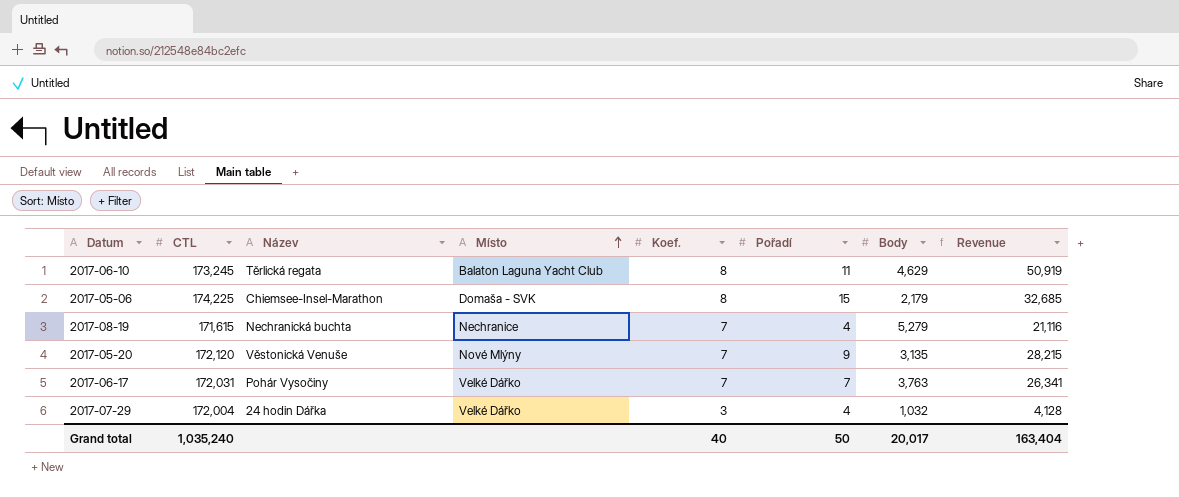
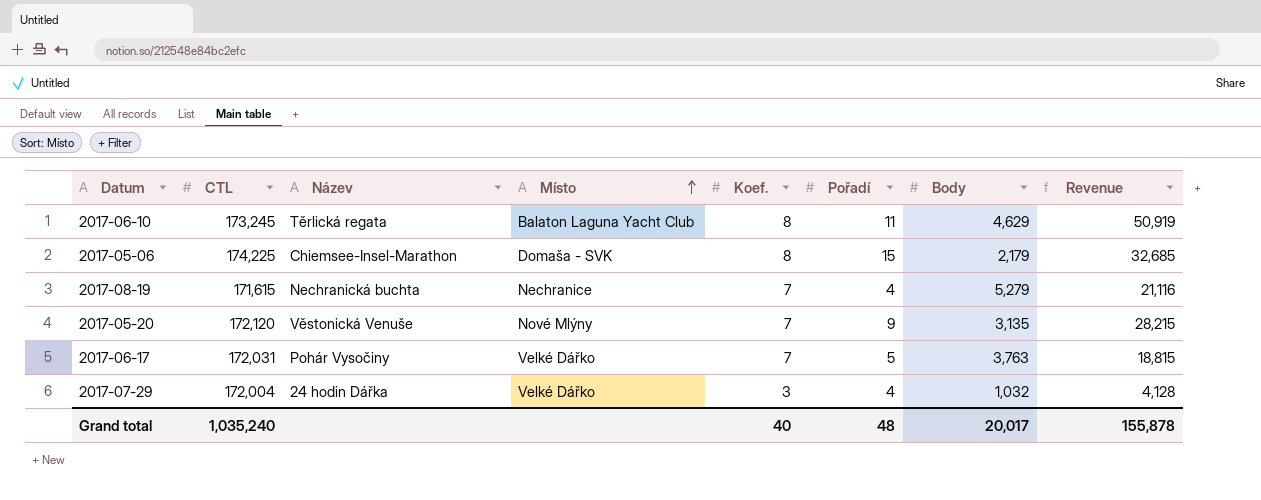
2017-06-17 | Pořadí: 7 -> 5
2017-06-17 | Revenue: 26,341 -> 18,815
Grand total | Pořadí: 50 -> 48
Grand total | Revenue: 163,404 -> 155,878

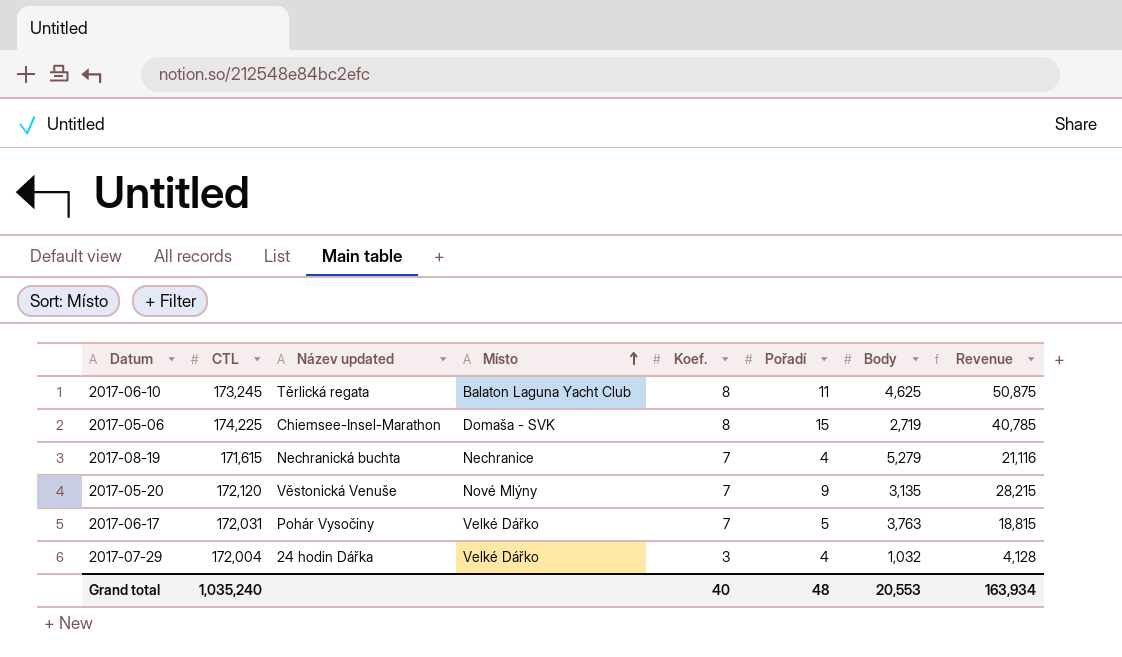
column name: Název -> Název updated
2017-06-10 | Body: 4,629 -> 4,625
2017-06-10 | Revenue: 50,919 -> 50,875
2017-05-06 | Body: 2,179 -> 2,719
2017-05-06 | Revenue: 32,685 -> 40,785
Grand total | Body: 20,017 -> 20,553
Grand total | Revenue: 155,878 -> 163,934

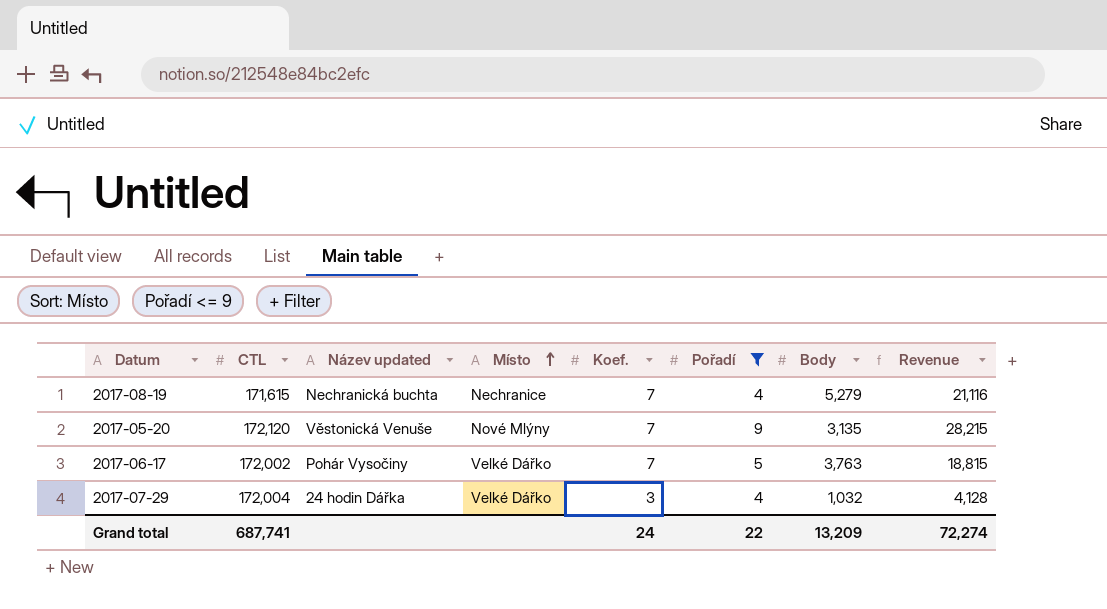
filter: none -> Pořadí <= 9
2017-06-17 | CTL: 172,031 -> 172,002
Grand total | CTL: 1,035,240 -> 687,741
Grand total | Koef.: 40 -> 24
Grand total | Pořadí: 48 -> 22
Grand total | Body: 20,553 -> 13,209
Grand total | Revenue: 163,934 -> 72,274

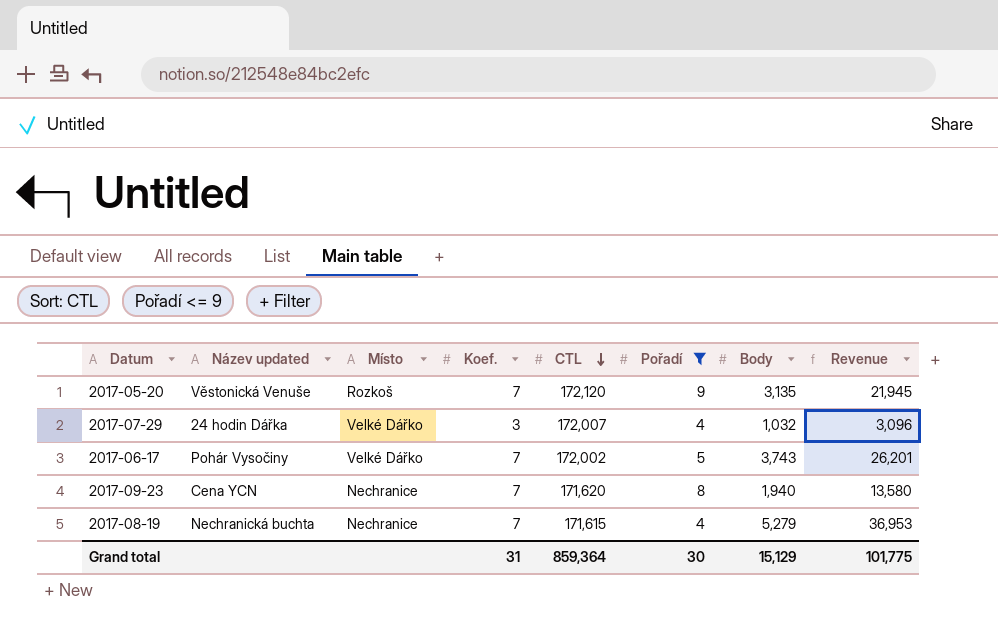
row order: Místo ascending -> CTL descending
column CTL | position: 2 -> 5
column Revenue | formula: [Pořadí] * [Body] -> [Koef.] * [Body]
2017-05-20 | Místo: Nové Mlýny -> Rozkoš
2017-07-29 | CTL: 172,004 -> 172,007
2017-06-17 | Body: 3,763 -> 3,743
row 2017-09-23: none -> Cena YCN | Nechranice | 7 | 171,620 | 8 | 1,940 | 13,580
Grand total | Koef.: 24 -> 31
Grand total | CTL: 687,741 -> 859,364
Grand total | Pořadí: 22 -> 30
Grand total | Body: 13,209 -> 15,129
Grand total | Revenue: 72,274 -> 101,775

